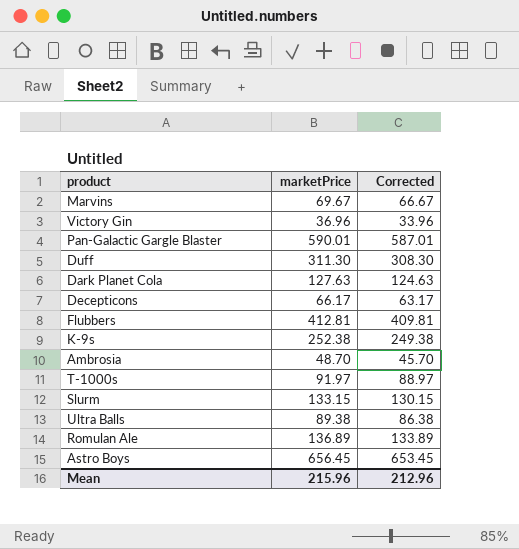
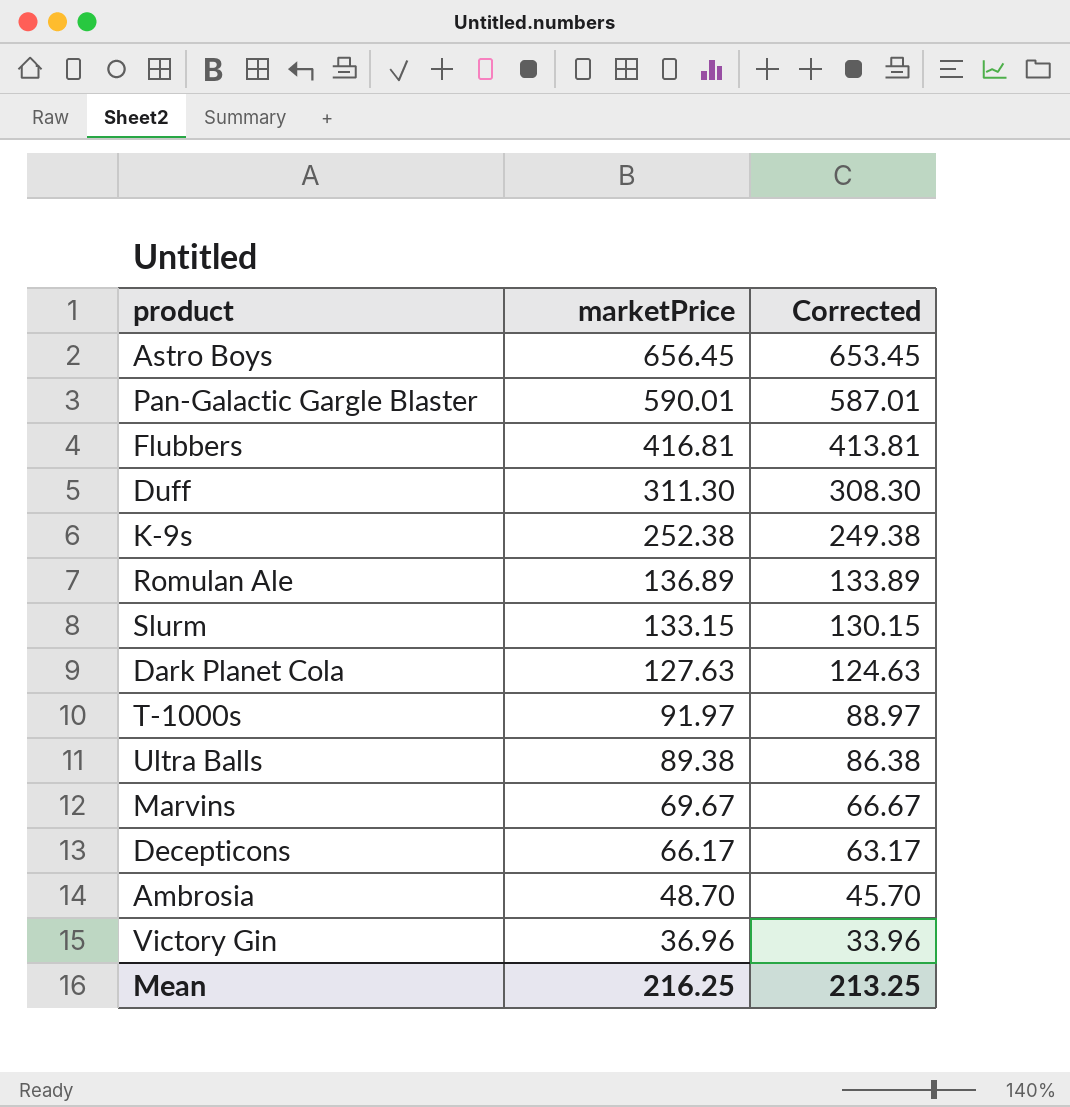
row order: none -> marketPrice descending
Flubbers | marketPrice: 412.81 -> 416.81
Flubbers | Corrected: 409.81 -> 413.81
Mean | marketPrice: 215.96 -> 216.25
Mean | Corrected: 212.96 -> 213.25

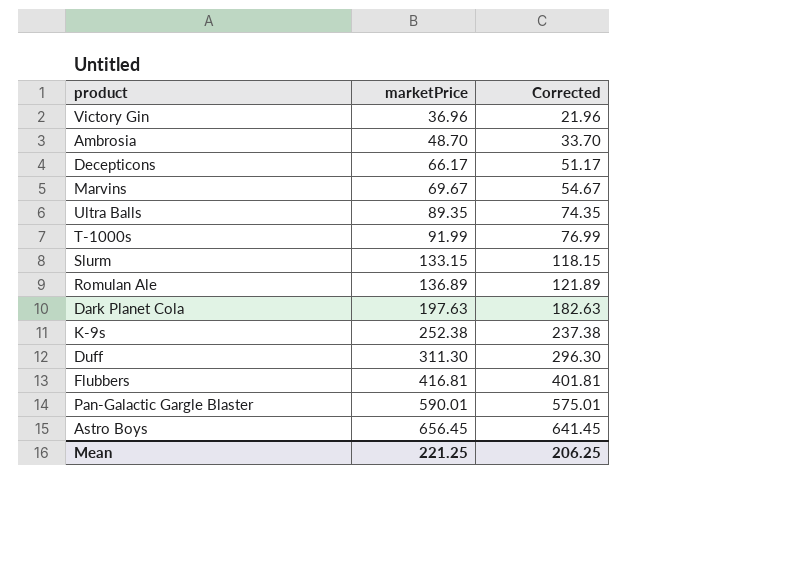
row order: marketPrice descending -> marketPrice ascending
column Corrected | formula: [marketPrice] - 3 -> [marketPrice] - 15
Ultra Balls | marketPrice: 89.38 -> 89.35
T-1000s | marketPrice: 91.97 -> 91.99
Dark Planet Cola | marketPrice: 127.63 -> 197.63
Mean | marketPrice: 216.25 -> 221.25
Mean | Corrected: 213.25 -> 206.25

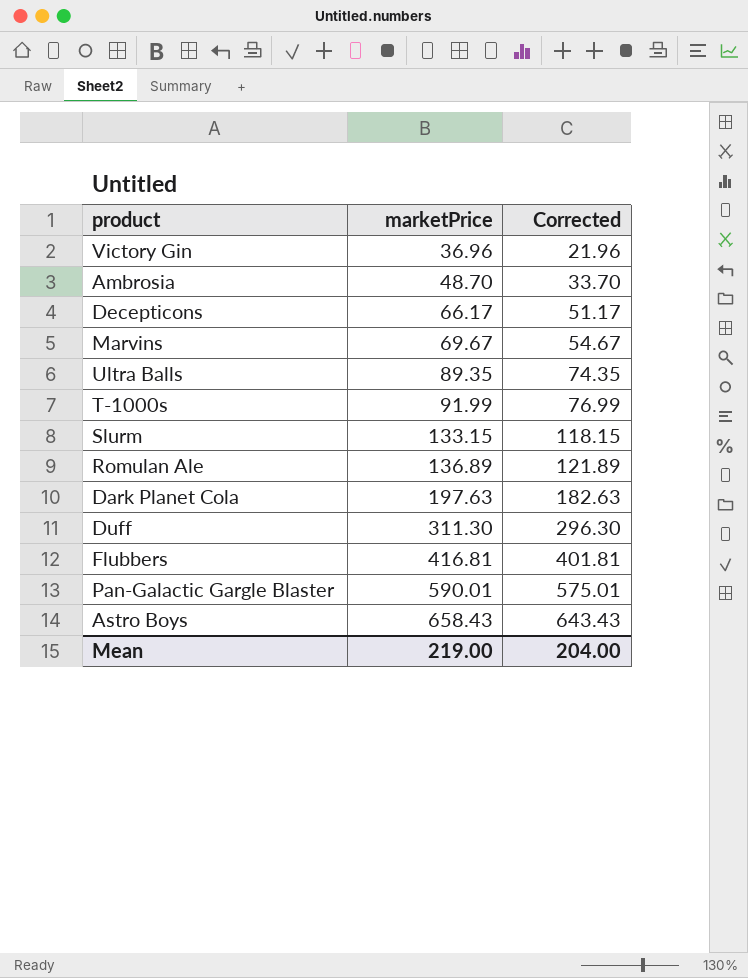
row K-9s: 252.38 | 237.38 -> none
Astro Boys | marketPrice: 656.45 -> 658.43
Astro Boys | Corrected: 641.45 -> 643.43
Mean | marketPrice: 221.25 -> 219.00
Mean | Corrected: 206.25 -> 204.00

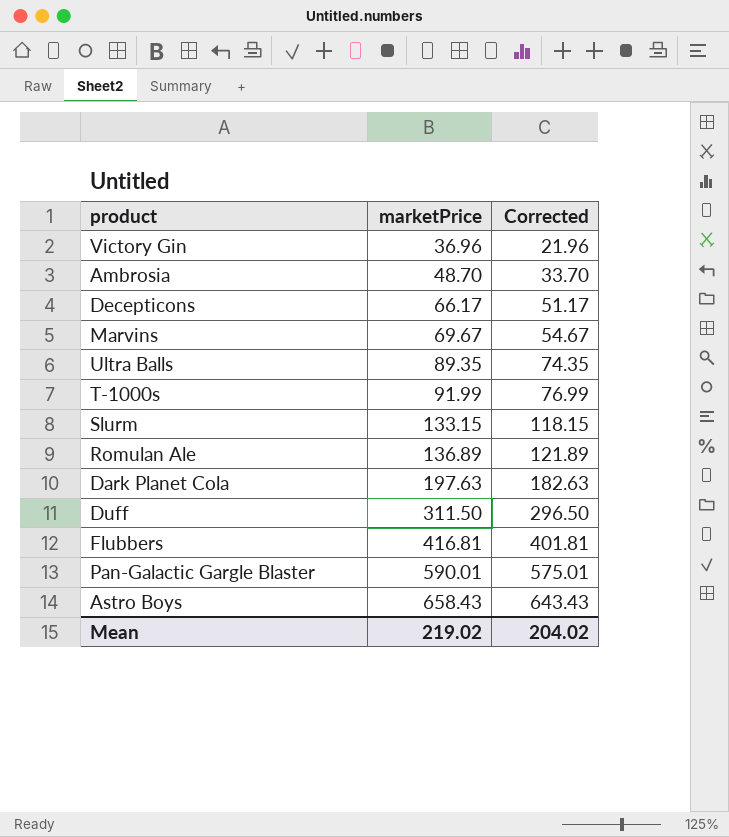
Duff | marketPrice: 311.30 -> 311.50
Duff | Corrected: 296.30 -> 296.50
Mean | marketPrice: 219.00 -> 219.02
Mean | Corrected: 204.00 -> 204.02

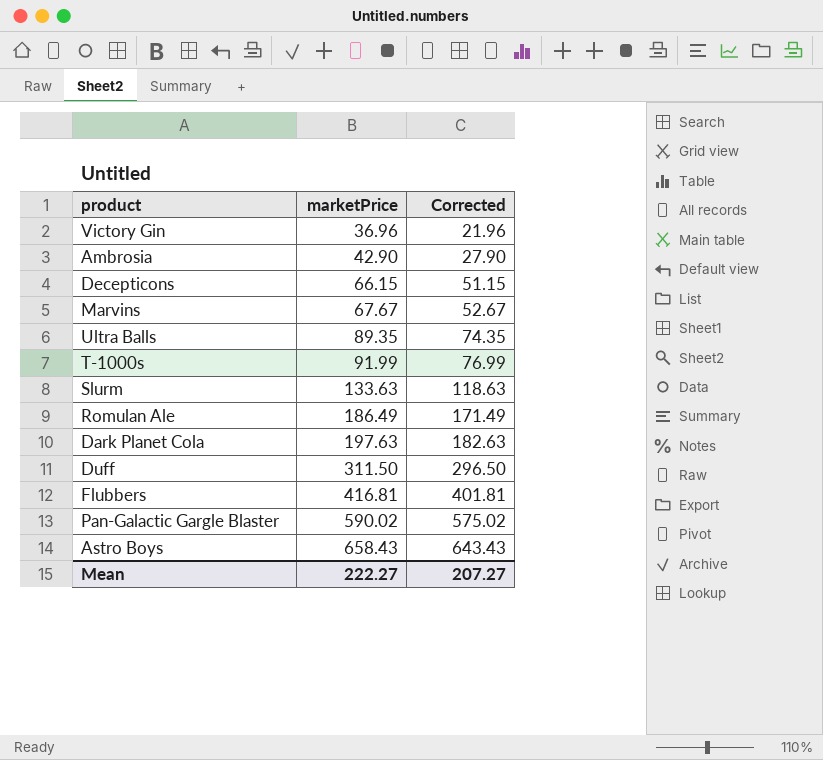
Ambrosia | marketPrice: 48.70 -> 42.90
Ambrosia | Corrected: 33.70 -> 27.90
Decepticons | marketPrice: 66.17 -> 66.15
Decepticons | Corrected: 51.17 -> 51.15
Marvins | marketPrice: 69.67 -> 67.67
Marvins | Corrected: 54.67 -> 52.67
Slurm | marketPrice: 133.15 -> 133.63
Slurm | Corrected: 118.15 -> 118.63
Romulan Ale | marketPrice: 136.89 -> 186.49
Romulan Ale | Corrected: 121.89 -> 171.49
Pan-Galactic Gargle Blaster | marketPrice: 590.01 -> 590.02
Pan-Galactic Gargle Blaster | Corrected: 575.01 -> 575.02
Mean | marketPrice: 219.02 -> 222.27
Mean | Corrected: 204.02 -> 207.27

